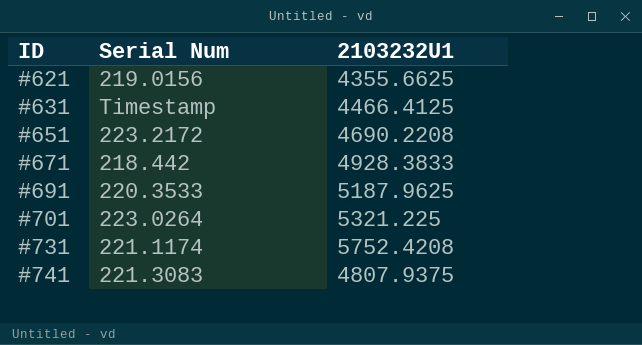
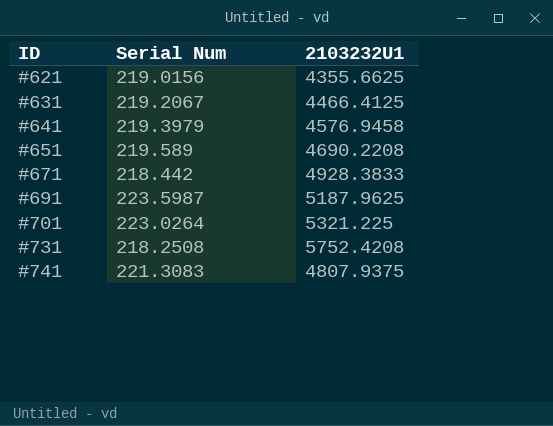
#631 | Serial Num: Timestamp -> 219.2067
row #641: none -> 219.3979 | 4576.9458
#651 | Serial Num: 223.2172 -> 219.589
#691 | Serial Num: 220.3533 -> 223.5987
#731 | Serial Num: 221.1174 -> 218.2508

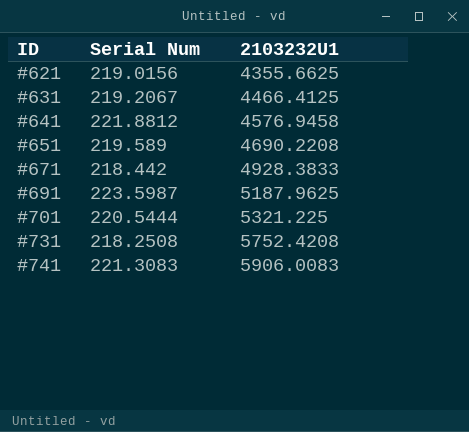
#641 | Serial Num: 219.3979 -> 221.8812
#701 | Serial Num: 223.0264 -> 220.5444
#741 | 2103232U1: 4807.9375 -> 5906.0083

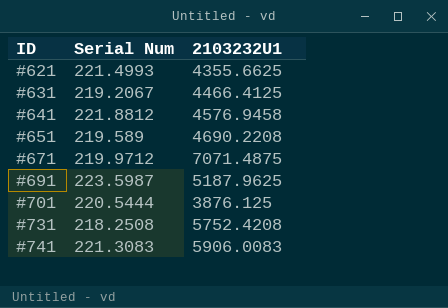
#621 | Serial Num: 219.0156 -> 221.4993
#671 | Serial Num: 218.442 -> 219.9712
#671 | 2103232U1: 4928.3833 -> 7071.4875
#701 | 2103232U1: 5321.225 -> 3876.125

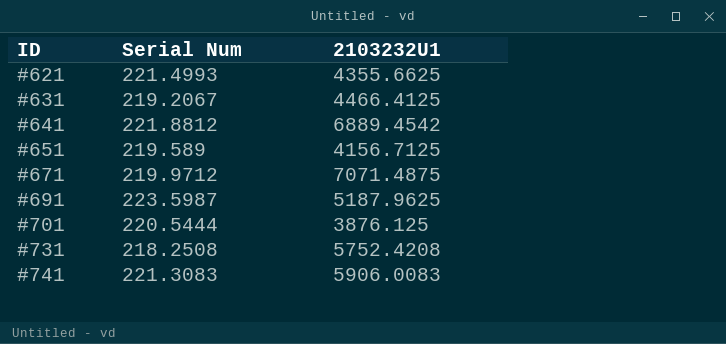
#641 | 2103232U1: 4576.9458 -> 6889.4542
#651 | 2103232U1: 4690.2208 -> 4156.7125

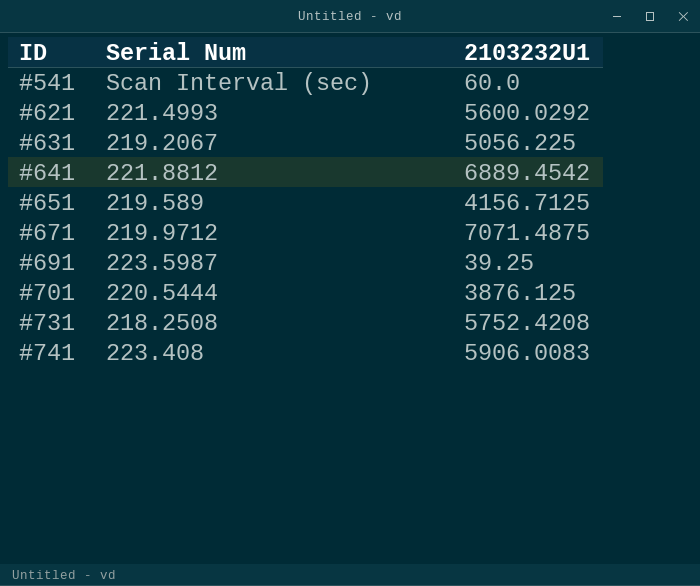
row #541: none -> Scan Interval (sec) | 60.0
#621 | 2103232U1: 4355.6625 -> 5600.0292
#631 | 2103232U1: 4466.4125 -> 5056.225
#691 | 2103232U1: 5187.9625 -> 39.25
#741 | Serial Num: 221.3083 -> 223.408

